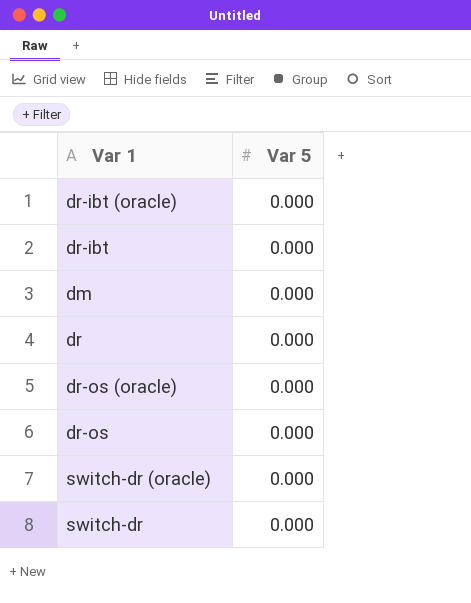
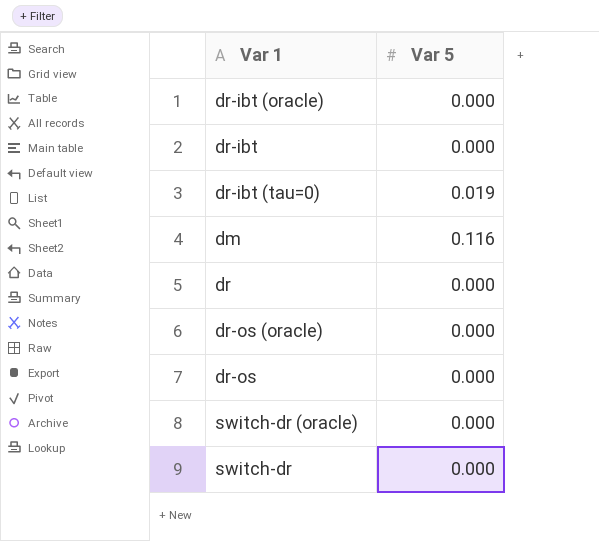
row dr-ibt (tau=0): none -> 0.019
dm | Var 5: 0.000 -> 0.116

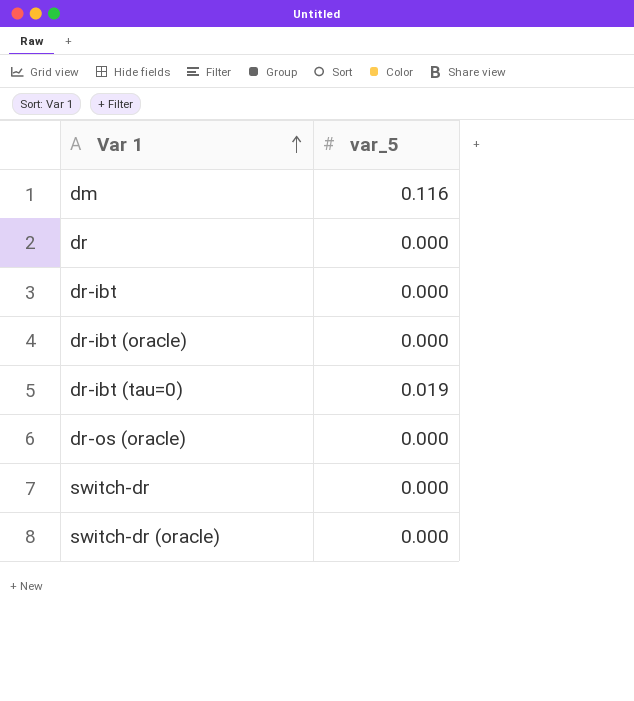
row order: none -> Var 1 ascending
column name: Var 5 -> var_5
row dr-os: 0.000 -> none

